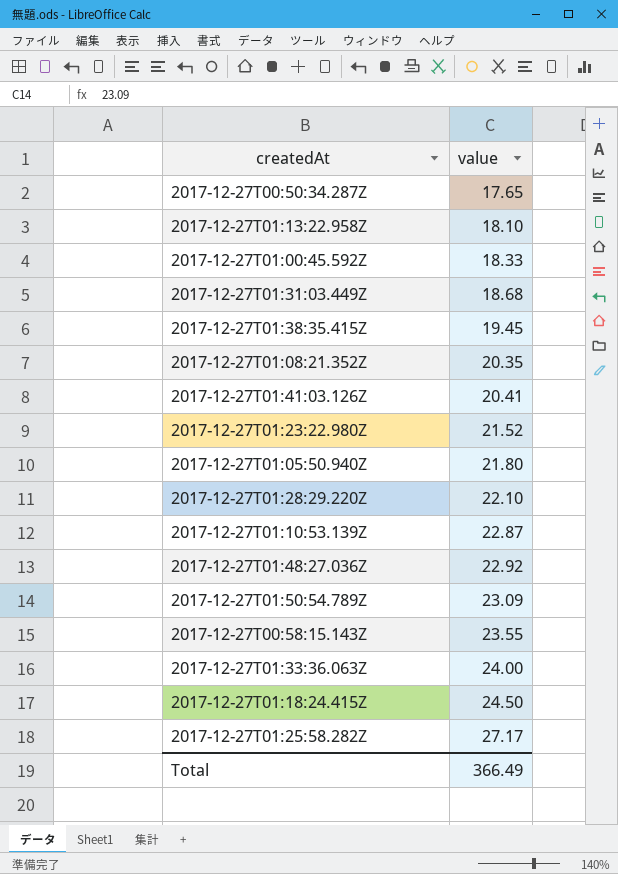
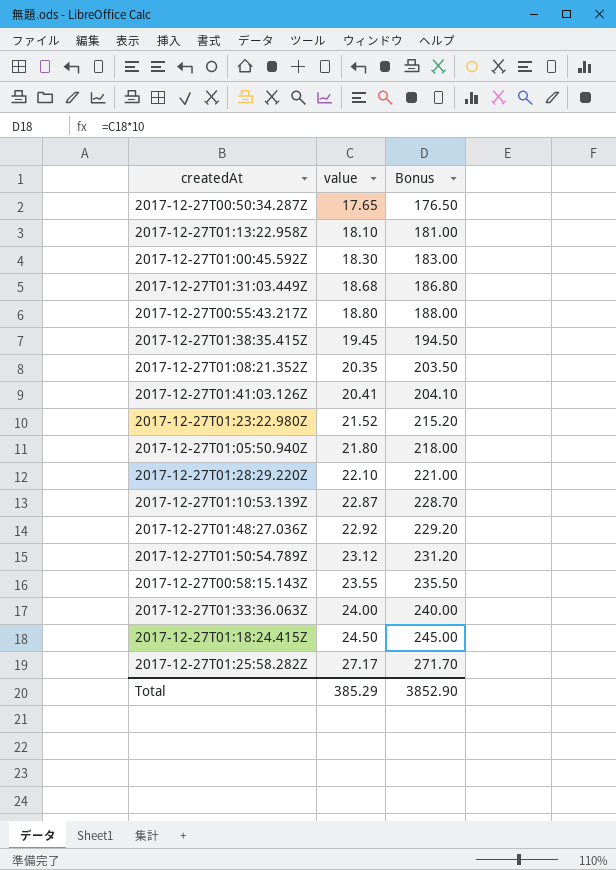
column Bonus | formula: none -> [value] * 10
2017-12-27T01:00:45.592Z | value: 18.33 -> 18.30
row 2017-12-27T00:55:43.217Z: none -> 18.80 | 188.00
2017-12-27T01:50:54.789Z | value: 23.09 -> 23.12
Total | value: 366.49 -> 385.29

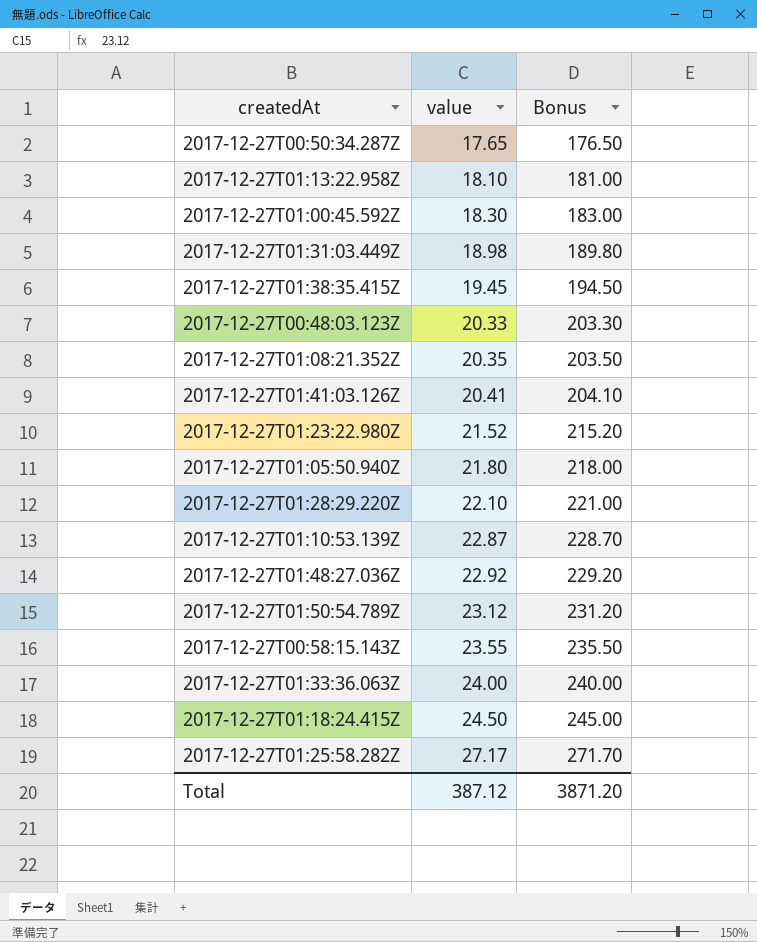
row 2017-12-27T00:55:43.217Z: 18.80 | 188.00 -> none
2017-12-27T01:31:03.449Z | value: 18.68 -> 18.98
2017-12-27T01:31:03.449Z | Bonus: 186.80 -> 189.80
row 2017-12-27T00:48:03.123Z: none -> 20.33 | 203.30
Total | value: 385.29 -> 387.12
Total | Bonus: 3852.90 -> 3871.20

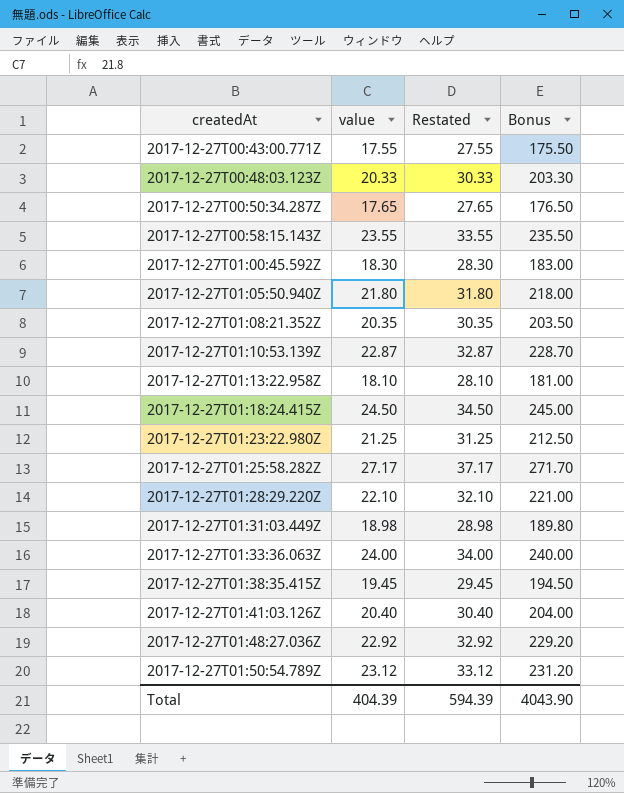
row order: value ascending -> createdAt ascending
column Restated | formula: none -> [value] + 10
row 2017-12-27T00:43:00.771Z: none -> 17.55 | 27.55 | 175.50
2017-12-27T01:23:22.980Z | value: 21.52 -> 21.25
2017-12-27T01:23:22.980Z | Bonus: 215.20 -> 212.50
2017-12-27T01:41:03.126Z | value: 20.41 -> 20.40
2017-12-27T01:41:03.126Z | Bonus: 204.10 -> 204.00
Total | value: 387.12 -> 404.39
Total | Bonus: 3871.20 -> 4043.90

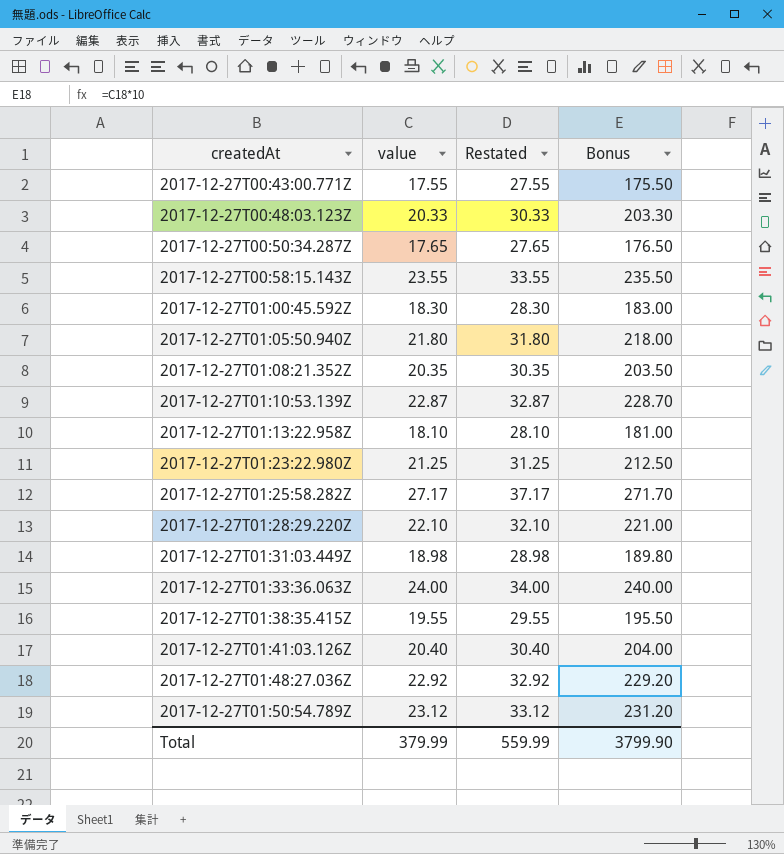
row 2017-12-27T01:18:24.415Z: 24.50 | 34.50 | 245.00 -> none
2017-12-27T01:38:35.415Z | value: 19.45 -> 19.55
2017-12-27T01:38:35.415Z | Restated: 29.45 -> 29.55
2017-12-27T01:38:35.415Z | Bonus: 194.50 -> 195.50
Total | value: 404.39 -> 379.99
Total | Restated: 594.39 -> 559.99
Total | Bonus: 4043.90 -> 3799.90

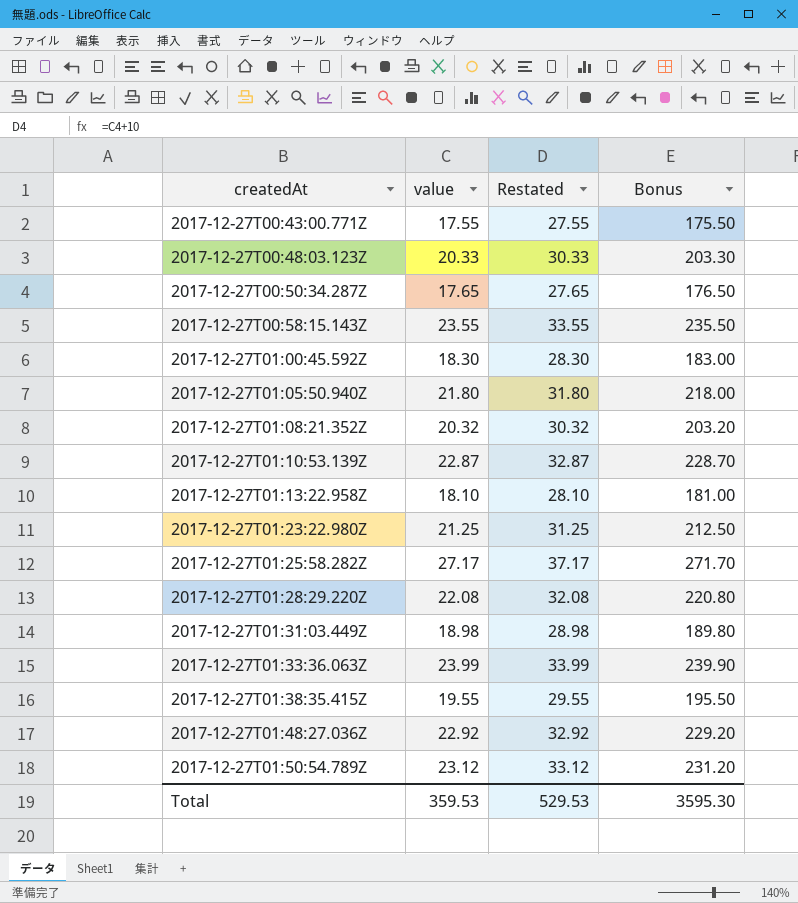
row 2017-12-27T01:41:03.126Z: 20.40 | 30.40 | 204.00 -> none
2017-12-27T01:08:21.352Z | value: 20.35 -> 20.32
2017-12-27T01:08:21.352Z | Restated: 30.35 -> 30.32
2017-12-27T01:08:21.352Z | Bonus: 203.50 -> 203.20
2017-12-27T01:28:29.220Z | value: 22.10 -> 22.08
2017-12-27T01:28:29.220Z | Restated: 32.10 -> 32.08
2017-12-27T01:28:29.220Z | Bonus: 221.00 -> 220.80
2017-12-27T01:33:36.063Z | value: 24.00 -> 23.99
2017-12-27T01:33:36.063Z | Restated: 34.00 -> 33.99
2017-12-27T01:33:36.063Z | Bonus: 240.00 -> 239.90
Total | value: 379.99 -> 359.53
Total | Restated: 559.99 -> 529.53
Total | Bonus: 3799.90 -> 3595.30

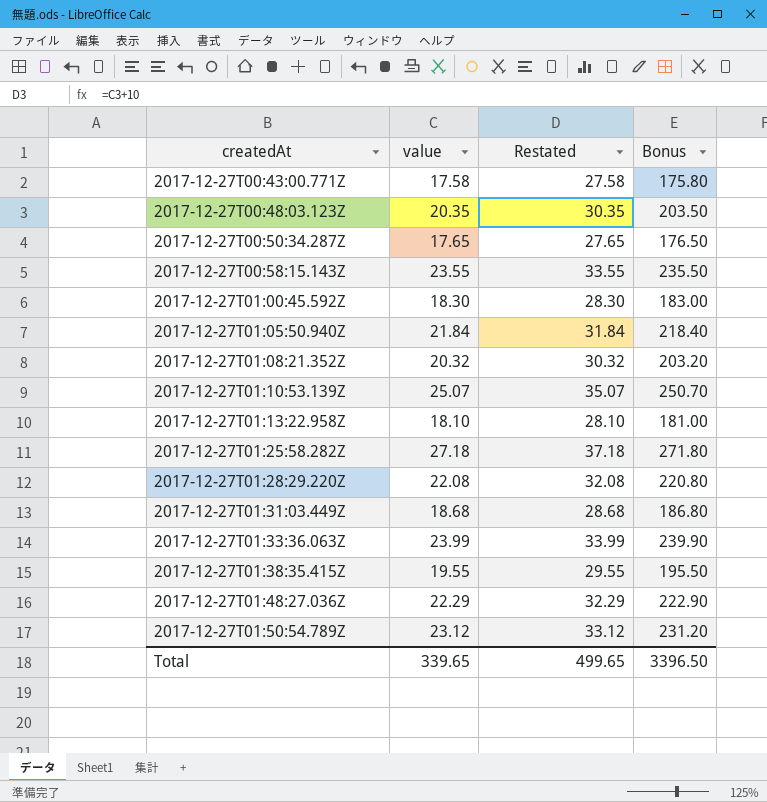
row 2017-12-27T01:23:22.980Z: 21.25 | 31.25 | 212.50 -> none
2017-12-27T00:43:00.771Z | value: 17.55 -> 17.58
2017-12-27T00:43:00.771Z | Restated: 27.55 -> 27.58
2017-12-27T00:43:00.771Z | Bonus: 175.50 -> 175.80
2017-12-27T00:48:03.123Z | value: 20.33 -> 20.35
2017-12-27T00:48:03.123Z | Restated: 30.33 -> 30.35
2017-12-27T00:48:03.123Z | Bonus: 203.30 -> 203.50
2017-12-27T01:05:50.940Z | value: 21.80 -> 21.84
2017-12-27T01:05:50.940Z | Restated: 31.80 -> 31.84
2017-12-27T01:05:50.940Z | Bonus: 218.00 -> 218.40
2017-12-27T01:10:53.139Z | value: 22.87 -> 25.07
2017-12-27T01:10:53.139Z | Restated: 32.87 -> 35.07
2017-12-27T01:10:53.139Z | Bonus: 228.70 -> 250.70
2017-12-27T01:25:58.282Z | value: 27.17 -> 27.18
2017-12-27T01:25:58.282Z | Restated: 37.17 -> 37.18
2017-12-27T01:25:58.282Z | Bonus: 271.70 -> 271.80
2017-12-27T01:31:03.449Z | value: 18.98 -> 18.68
2017-12-27T01:31:03.449Z | Restated: 28.98 -> 28.68
2017-12-27T01:31:03.449Z | Bonus: 189.80 -> 186.80
2017-12-27T01:48:27.036Z | value: 22.92 -> 22.29
2017-12-27T01:48:27.036Z | Restated: 32.92 -> 32.29
2017-12-27T01:48:27.036Z | Bonus: 229.20 -> 222.90
Total | value: 359.53 -> 339.65
Total | Restated: 529.53 -> 499.65
Total | Bonus: 3595.30 -> 3396.50

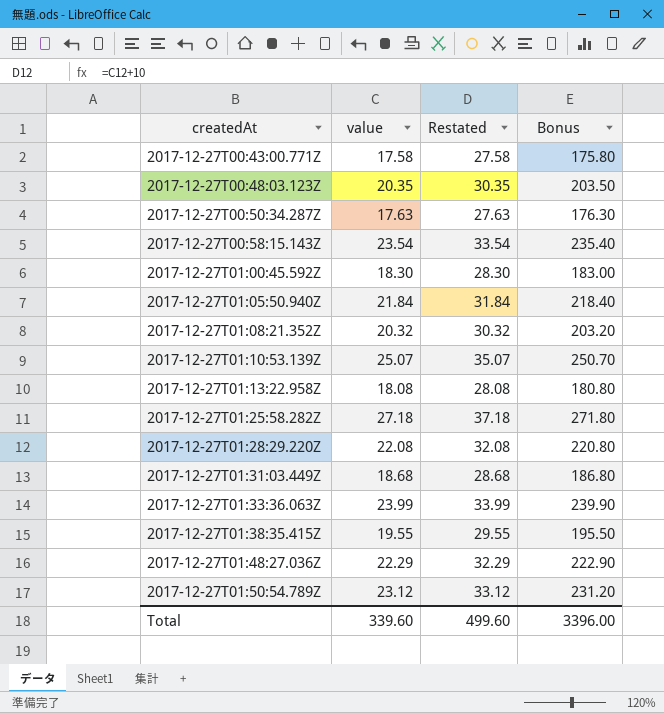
2017-12-27T00:50:34.287Z | value: 17.65 -> 17.63
2017-12-27T00:50:34.287Z | Restated: 27.65 -> 27.63
2017-12-27T00:50:34.287Z | Bonus: 176.50 -> 176.30
2017-12-27T00:58:15.143Z | value: 23.55 -> 23.54
2017-12-27T00:58:15.143Z | Restated: 33.55 -> 33.54
2017-12-27T00:58:15.143Z | Bonus: 235.50 -> 235.40
2017-12-27T01:13:22.958Z | value: 18.10 -> 18.08
2017-12-27T01:13:22.958Z | Restated: 28.10 -> 28.08
2017-12-27T01:13:22.958Z | Bonus: 181.00 -> 180.80
Total | value: 339.65 -> 339.60
Total | Restated: 499.65 -> 499.60
Total | Bonus: 3396.50 -> 3396.00

